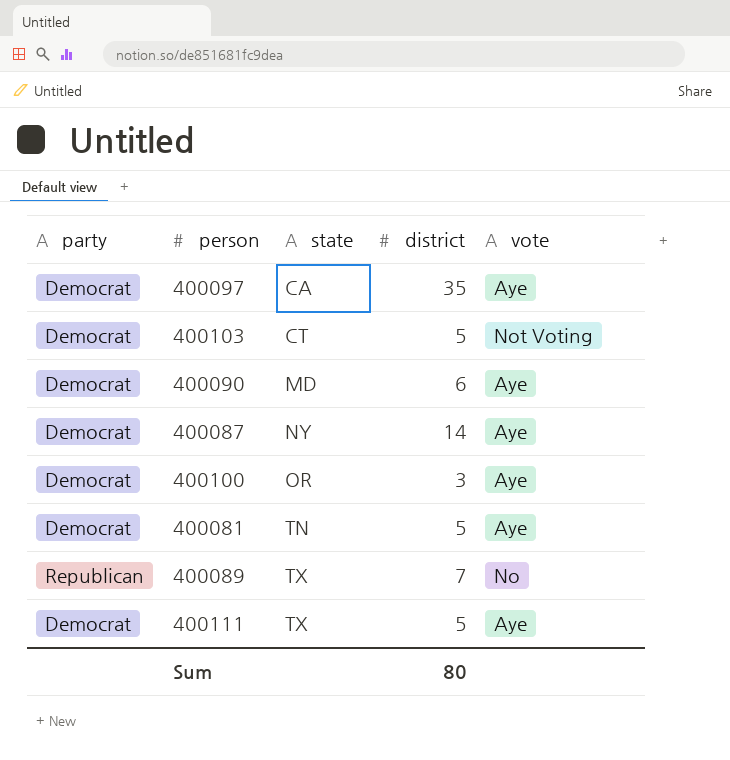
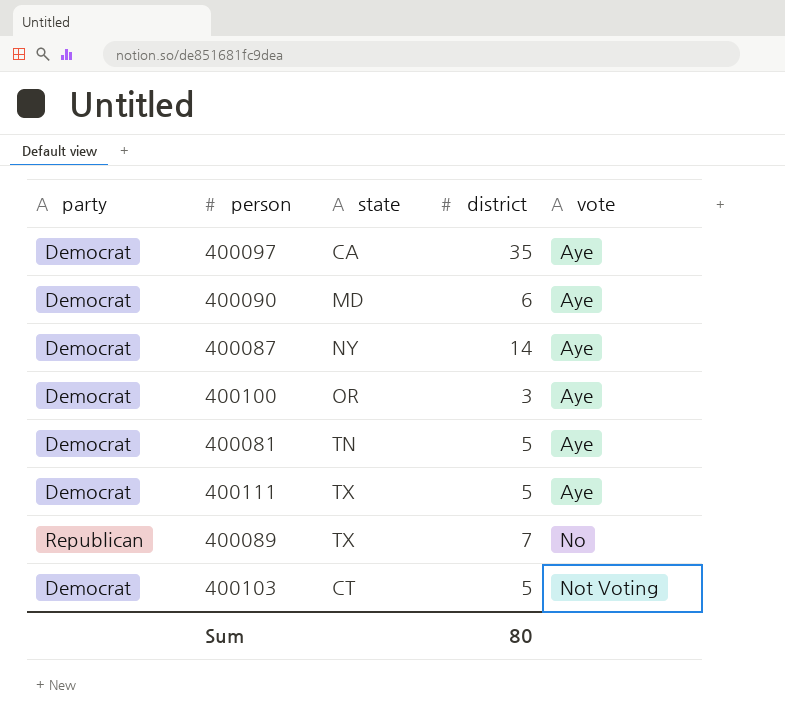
row order: state ascending -> vote ascending

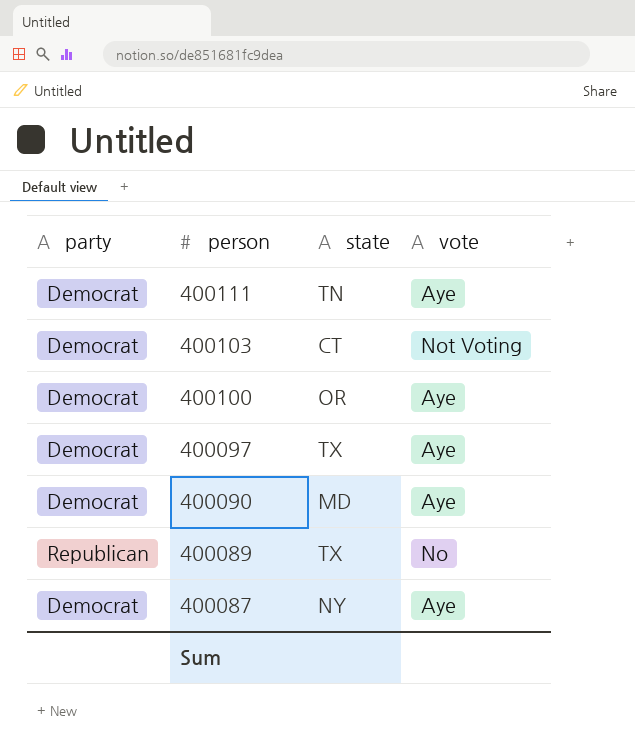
row order: vote ascending -> person descending
column district | position: 4 -> none
row 400081: Democrat | TN | 5 | Aye -> none
400111 | state: TX -> TN
400097 | state: CA -> TX

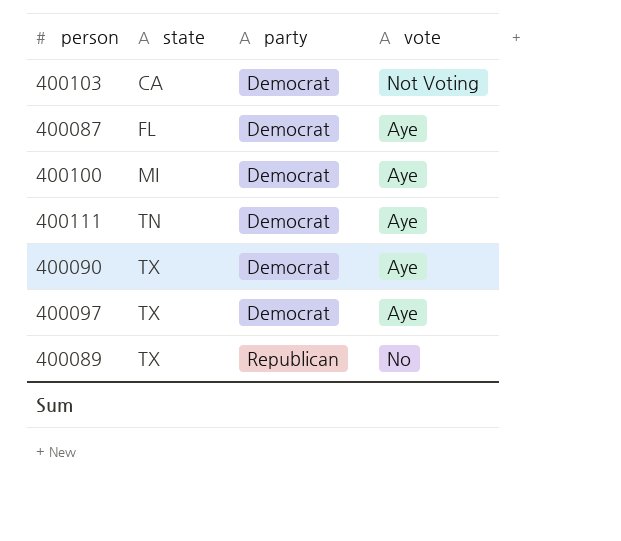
row order: person descending -> state ascending
column party | position: 1 -> 3
400103 | state: CT -> CA
400087 | state: NY -> FL
400100 | state: OR -> MI
400090 | state: MD -> TX

